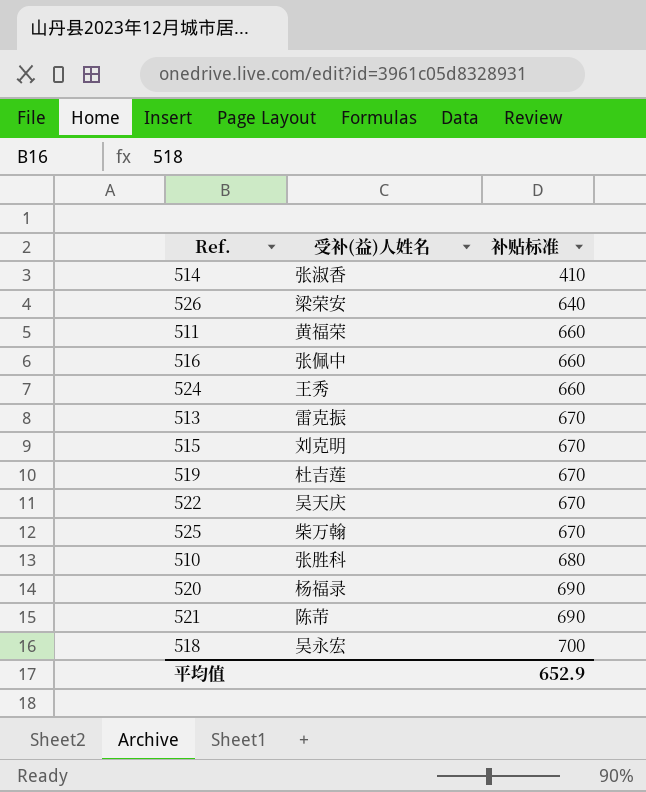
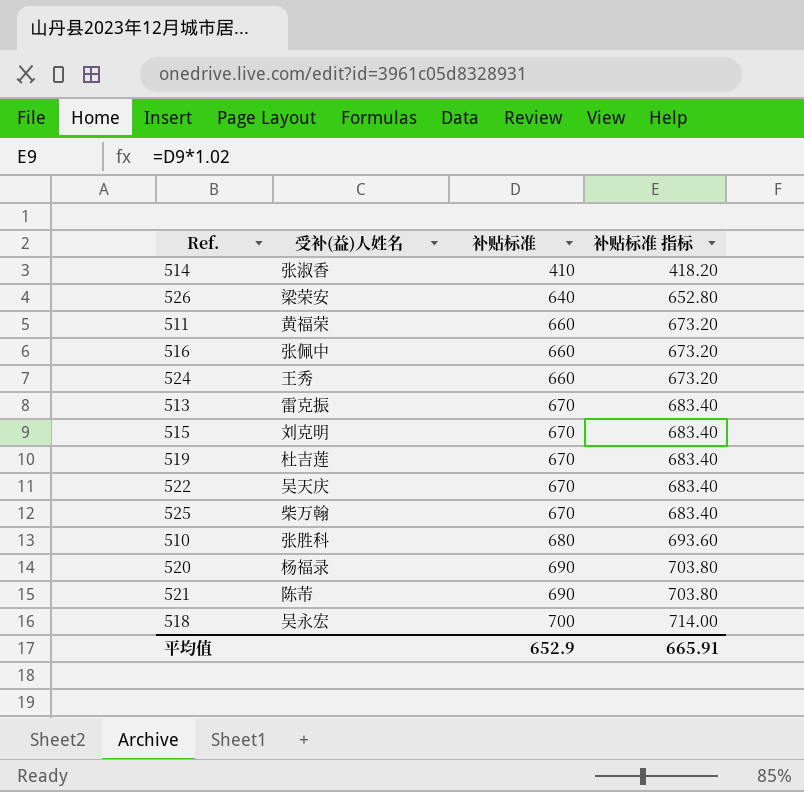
column 补贴标准 指标 | formula: none -> [补贴标准] * 1.02

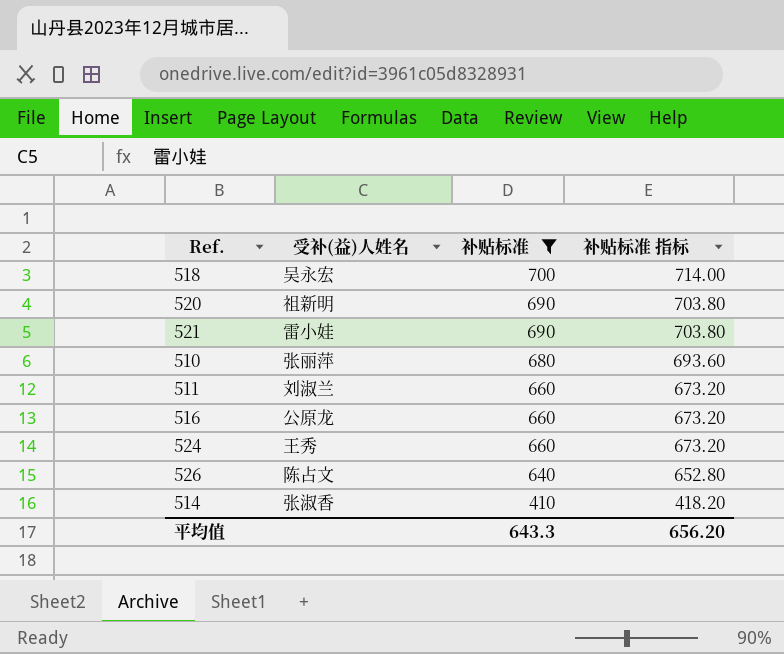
filter: none -> 补贴标准 != 670
row order: 补贴标准 ascending -> 补贴标准 descending
520 | 受补(益)人姓名: 杨福录 -> 祖新明
521 | 受补(益)人姓名: 陈芾 -> 雷小娃
510 | 受补(益)人姓名: 张胜科 -> 张丽萍
511 | 受补(益)人姓名: 黄福荣 -> 刘淑兰
516 | 受补(益)人姓名: 张佩中 -> 公原龙
526 | 受补(益)人姓名: 梁荣安 -> 陈占文
平均值 | 补贴标准: 652.9 -> 643.3
平均值 | 补贴标准 指标: 665.91 -> 656.20

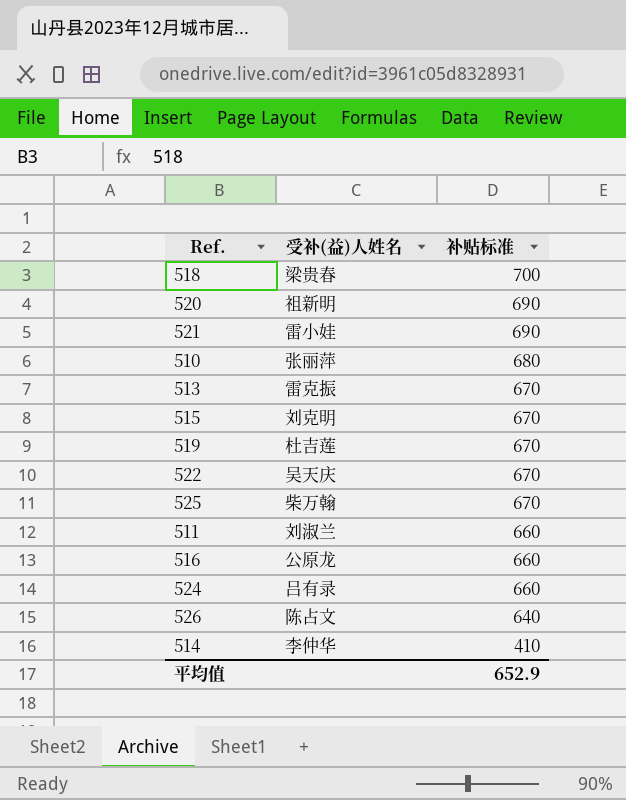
filter: 补贴标准 != 670 -> none
column 补贴标准 指标 | formula: [补贴标准] * 1.02 -> none
518 | 受补(益)人姓名: 吴永宏 -> 梁贵春
524 | 受补(益)人姓名: 王秀 -> 吕有录
514 | 受补(益)人姓名: 张淑香 -> 李仲华
平均值 | 补贴标准: 643.3 -> 652.9

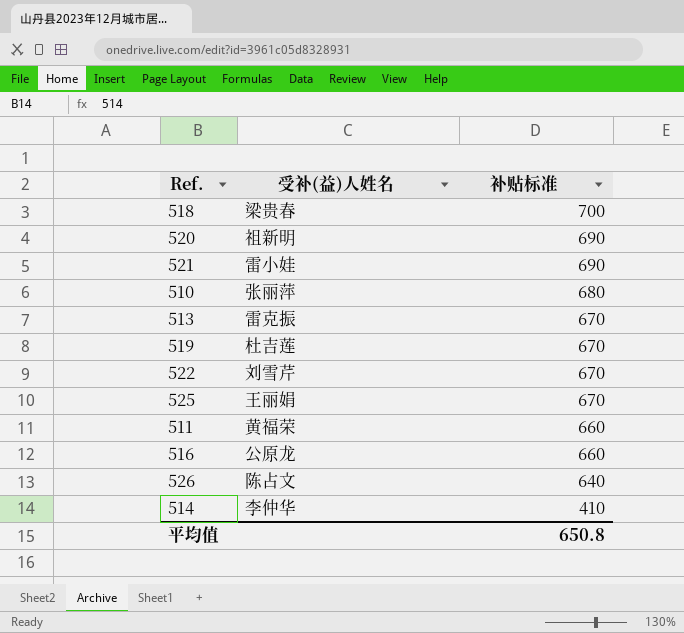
row 515: 刘克明 | 670 -> none
row 524: 吕有录 | 660 -> none
522 | 受补(益)人姓名: 吴天庆 -> 刘雪芹
525 | 受补(益)人姓名: 柴万翰 -> 王丽娟
511 | 受补(益)人姓名: 刘淑兰 -> 黄福荣
平均值 | 补贴标准: 652.9 -> 650.8

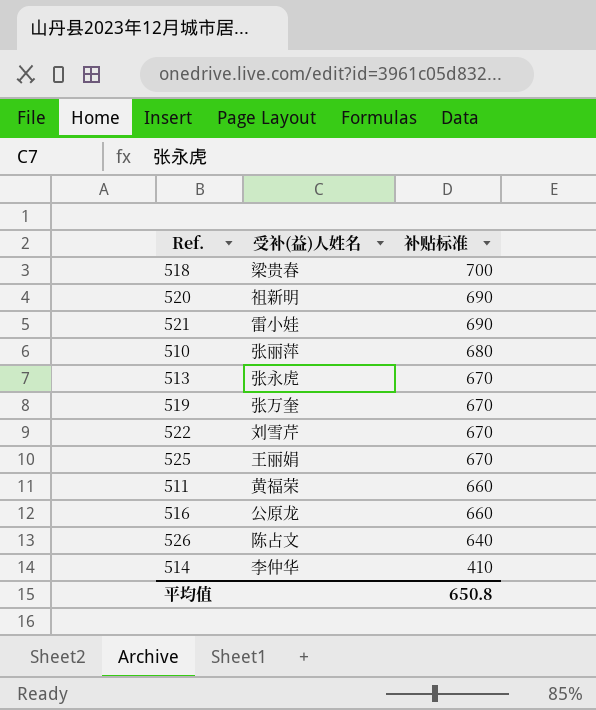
513 | 受补(益)人姓名: 雷克振 -> 张永虎
519 | 受补(益)人姓名: 杜吉莲 -> 张万奎

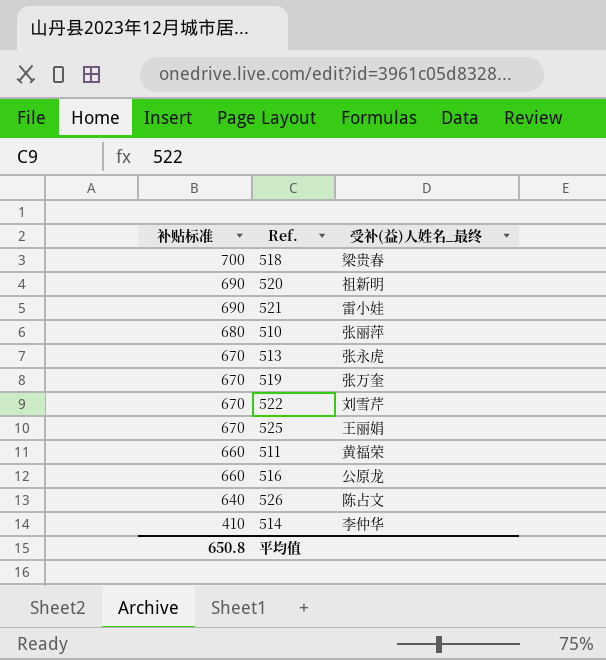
column 补贴标准 | position: 3 -> 1
column name: 受补(益)人姓名 -> 受补(益)人姓名_最终

